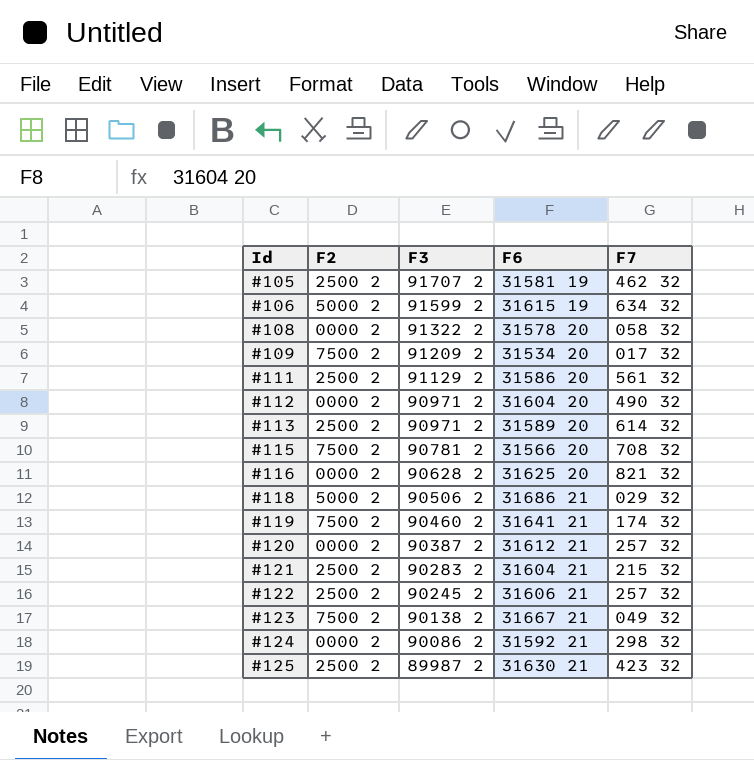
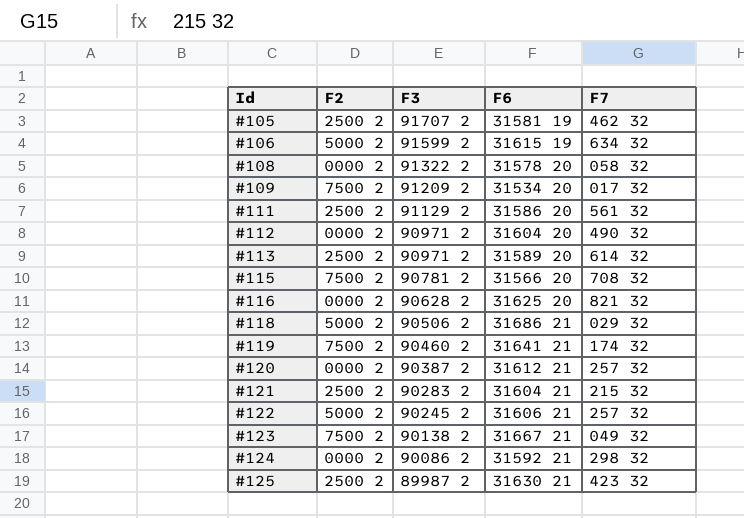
#122 | F2: 2500 2 -> 5000 2

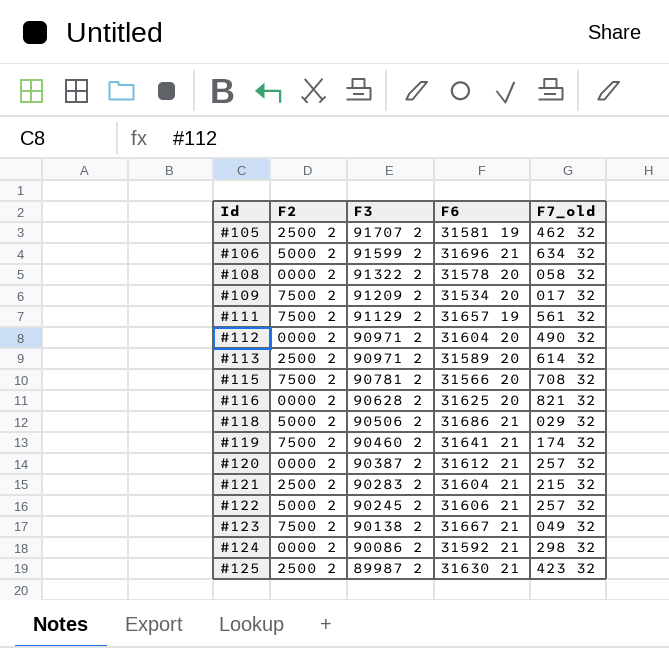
column name: F7 -> F7_old
#106 | F6: 31615 19 -> 31696 21
#111 | F2: 2500 2 -> 7500 2
#111 | F6: 31586 20 -> 31657 19

